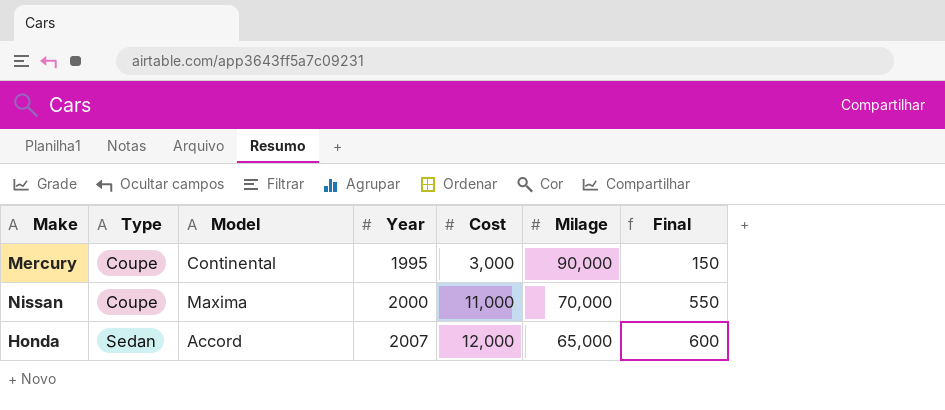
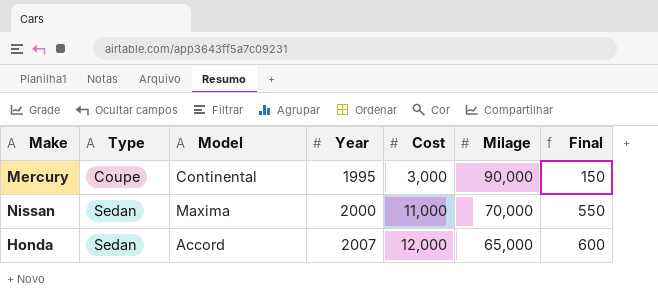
Nissan | Type: Coupe -> Sedan

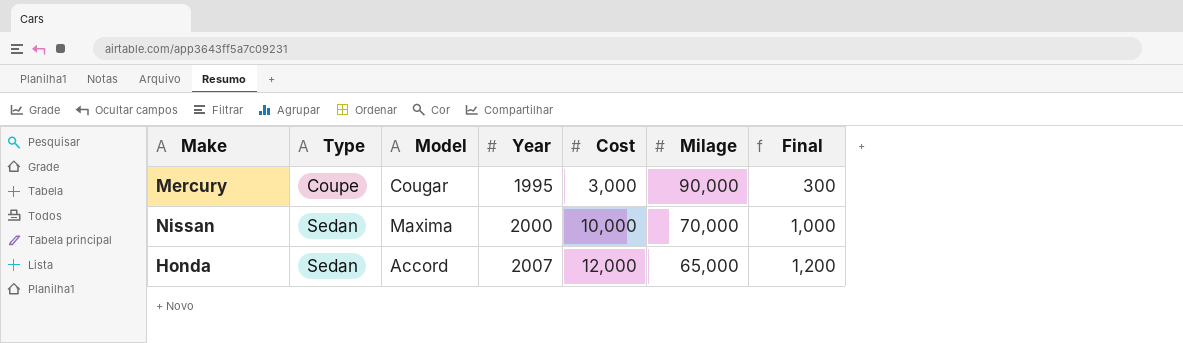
column Final | formula: [Cost] * 0.05 -> [Cost] * 0.1
Mercury | Model: Continental -> Cougar
Nissan | Cost: 11,000 -> 10,000

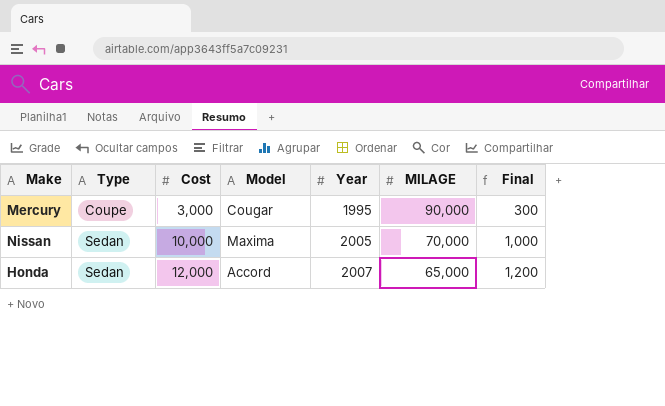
column Cost | position: 5 -> 3
column name: Milage -> MILAGE
Nissan | Year: 2000 -> 2005

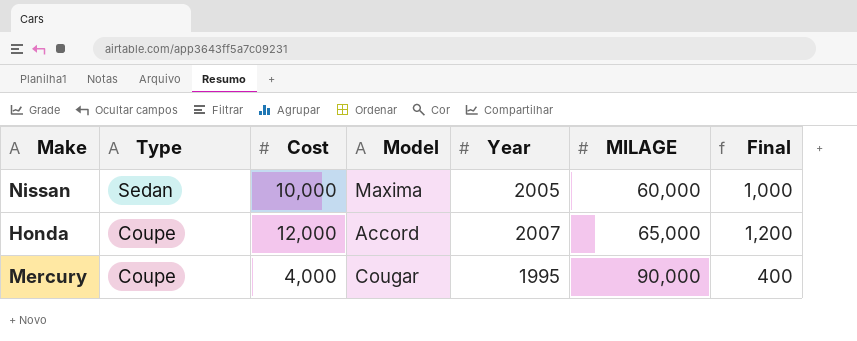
row order: Type ascending -> Type descending
Nissan | MILAGE: 70,000 -> 60,000
Honda | Type: Sedan -> Coupe
Mercury | Cost: 3,000 -> 4,000
Mercury | Final: 300 -> 400

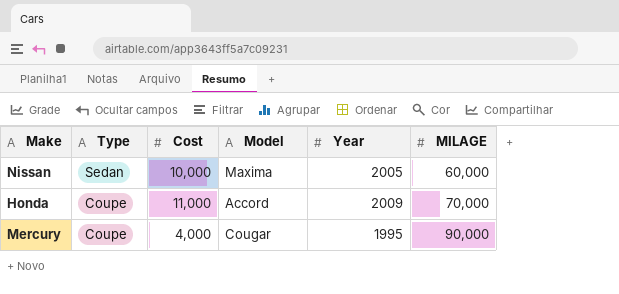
column Final | formula: [Cost] * 0.1 -> none
Honda | Cost: 12,000 -> 11,000
Honda | Year: 2007 -> 2009
Honda | MILAGE: 65,000 -> 70,000

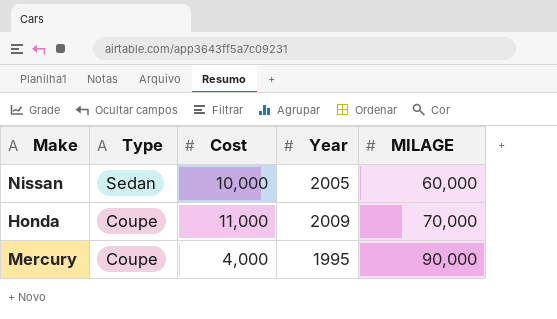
column Model | position: 4 -> none

